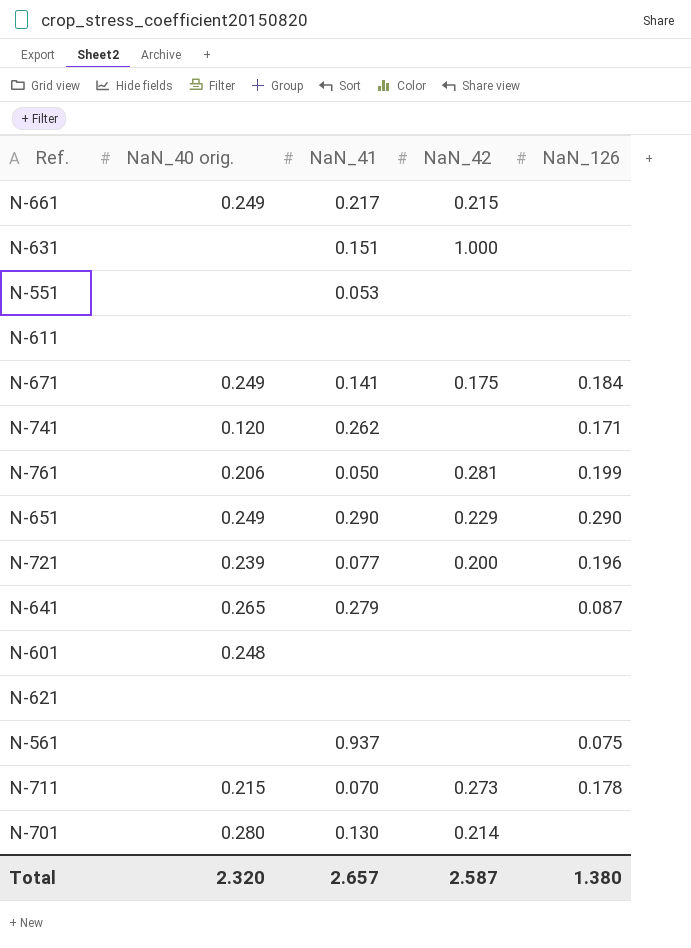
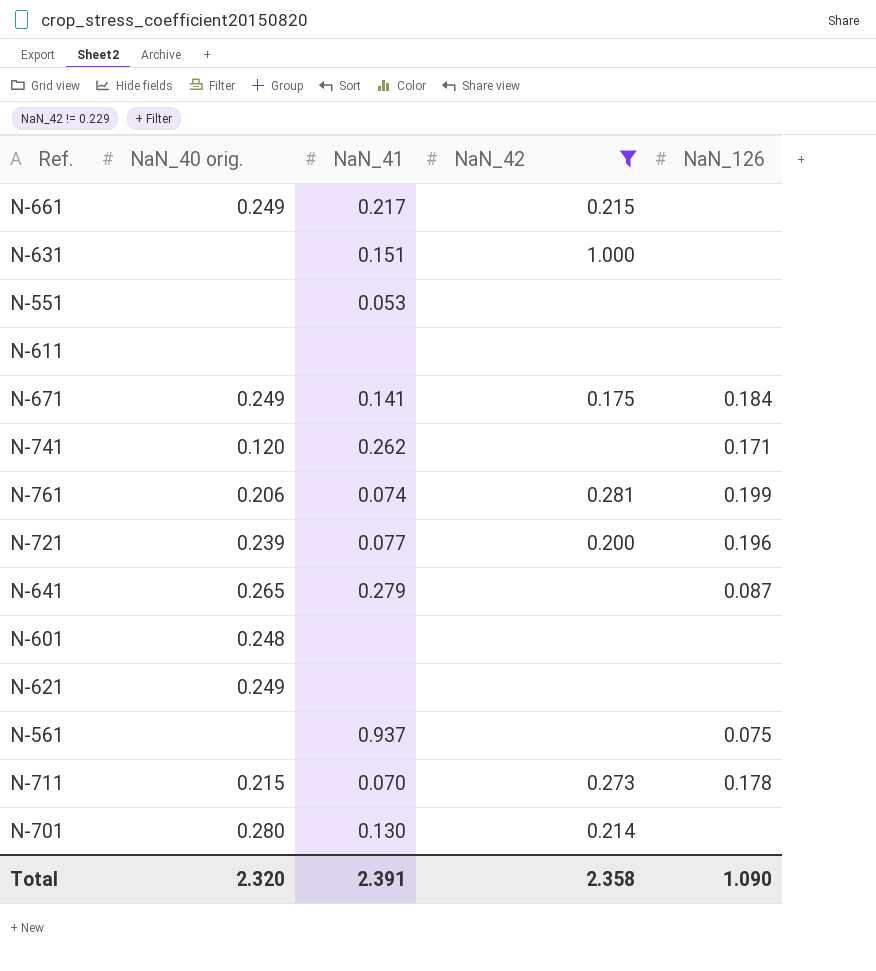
filter: none -> NaN_42 != 0.229
N-761 | NaN_41: 0.050 -> 0.074
N-621 | NaN_40 orig.: none -> 0.249
Total | NaN_41: 2.657 -> 2.391
Total | NaN_42: 2.587 -> 2.358
Total | NaN_126: 1.380 -> 1.090

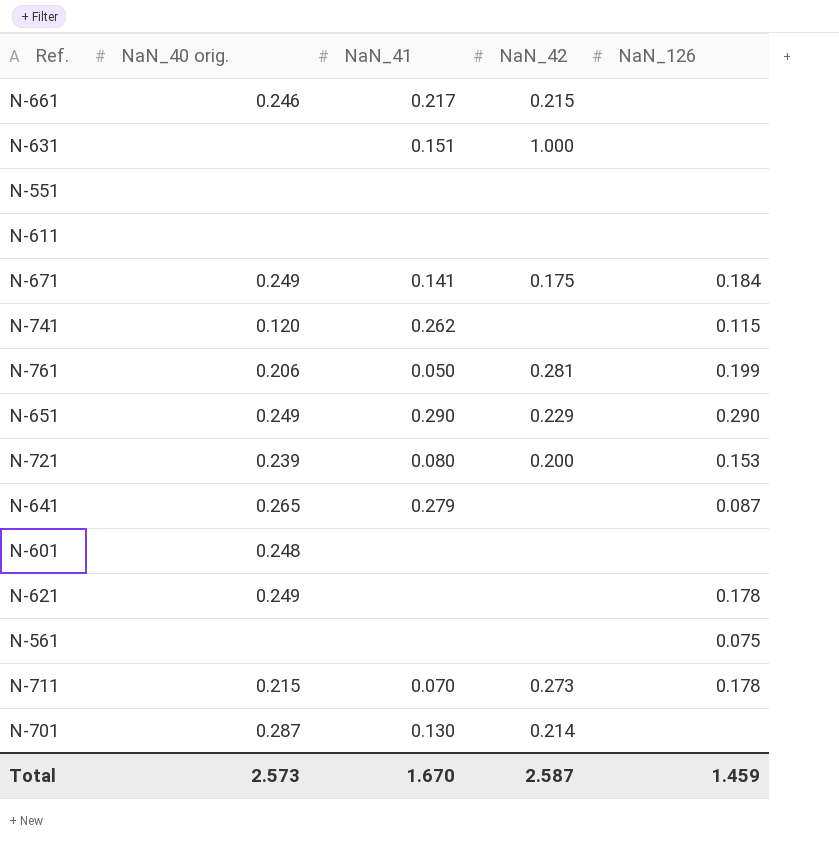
filter: NaN_42 != 0.229 -> none
N-661 | NaN_40 orig.: 0.249 -> 0.246
N-551 | NaN_41: 0.053 -> none
N-741 | NaN_126: 0.171 -> 0.115
N-761 | NaN_41: 0.074 -> 0.050
N-721 | NaN_41: 0.077 -> 0.080
N-721 | NaN_126: 0.196 -> 0.153
N-621 | NaN_126: none -> 0.178
N-561 | NaN_41: 0.937 -> none
N-701 | NaN_40 orig.: 0.280 -> 0.287
Total | NaN_40 orig.: 2.320 -> 2.573
Total | NaN_41: 2.391 -> 1.670
Total | NaN_42: 2.358 -> 2.587
Total | NaN_126: 1.090 -> 1.459

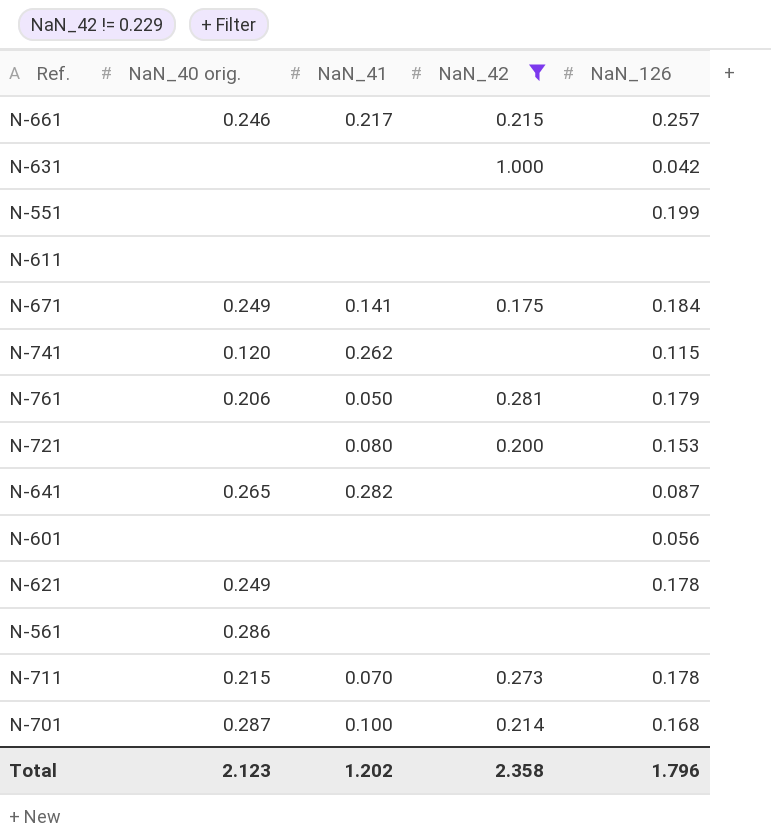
filter: none -> NaN_42 != 0.229
N-661 | NaN_126: none -> 0.257
N-631 | NaN_41: 0.151 -> none
N-631 | NaN_126: none -> 0.042
N-551 | NaN_126: none -> 0.199
N-761 | NaN_126: 0.199 -> 0.179
N-721 | NaN_40 orig.: 0.239 -> none
N-641 | NaN_41: 0.279 -> 0.282
N-601 | NaN_40 orig.: 0.248 -> none
N-601 | NaN_126: none -> 0.056
N-561 | NaN_40 orig.: none -> 0.286
N-561 | NaN_126: 0.075 -> none
N-701 | NaN_41: 0.130 -> 0.100
N-701 | NaN_126: none -> 0.168
Total | NaN_40 orig.: 2.573 -> 2.123
Total | NaN_41: 1.670 -> 1.202
Total | NaN_42: 2.587 -> 2.358
Total | NaN_126: 1.459 -> 1.796

